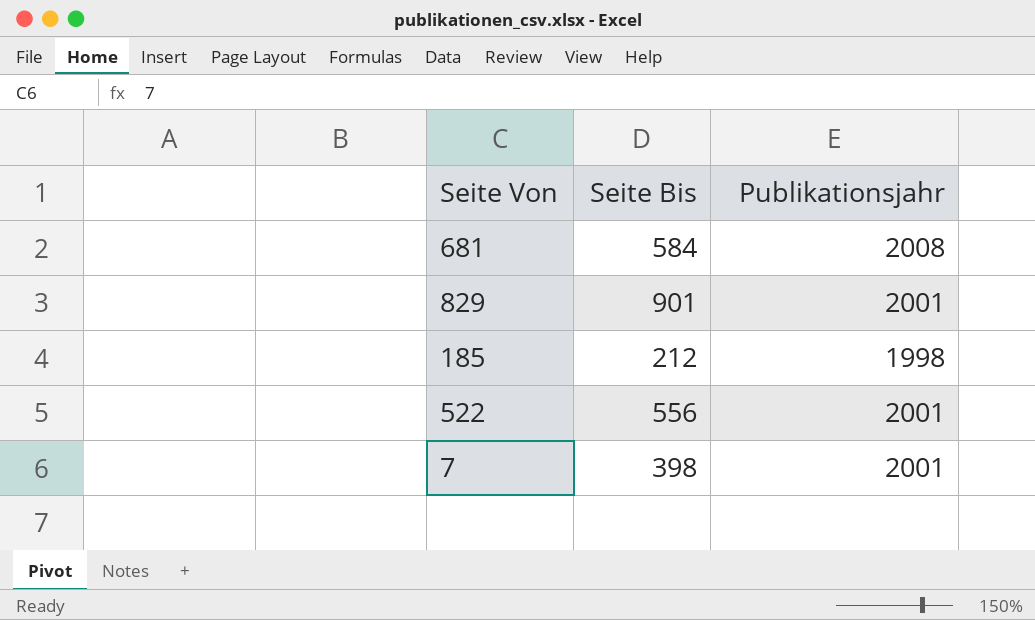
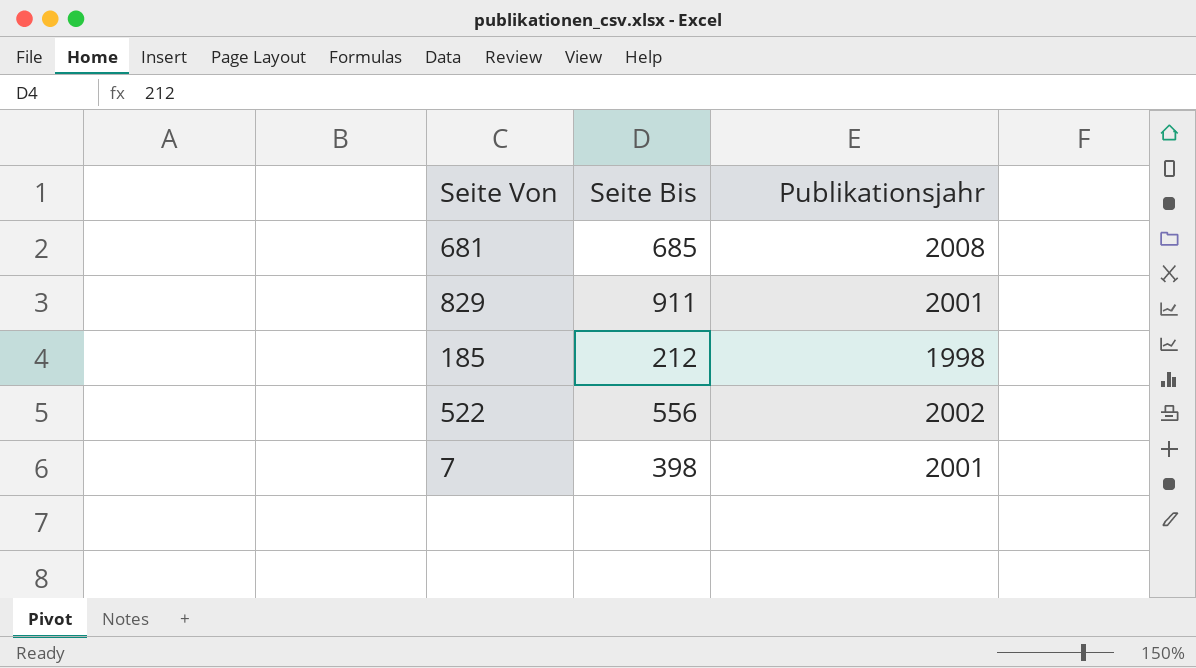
681 | Seite Bis: 584 -> 685
829 | Seite Bis: 901 -> 911
522 | Publikationsjahr: 2001 -> 2002

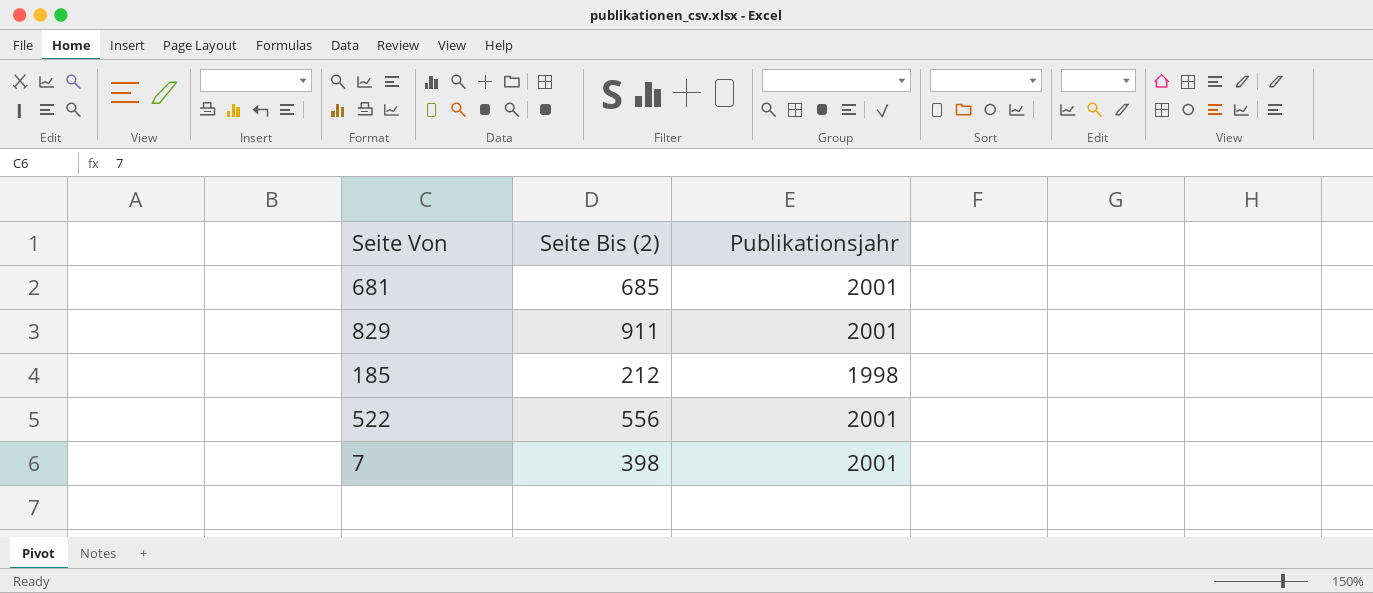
column name: Seite Bis -> Seite Bis (2)
681 | Publikationsjahr: 2008 -> 2001
522 | Publikationsjahr: 2002 -> 2001

